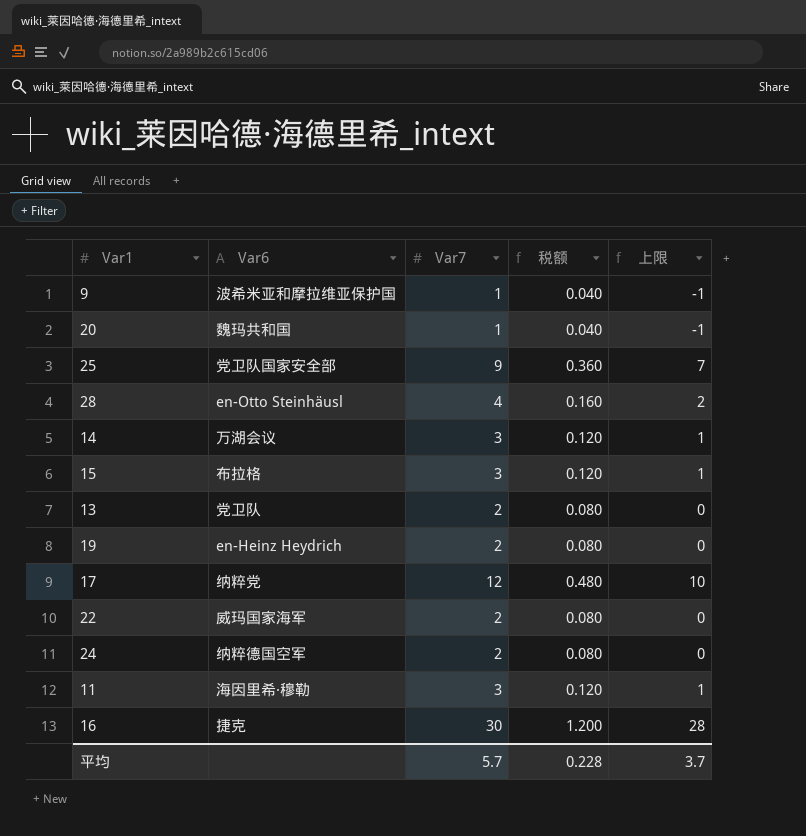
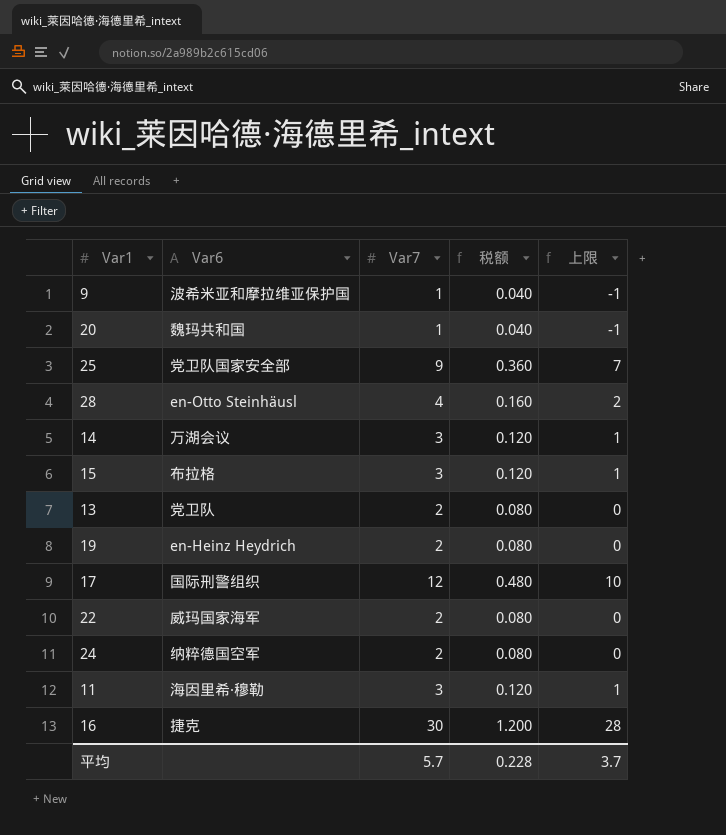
17 | Var6: 纳粹党 -> 国际刑警组织

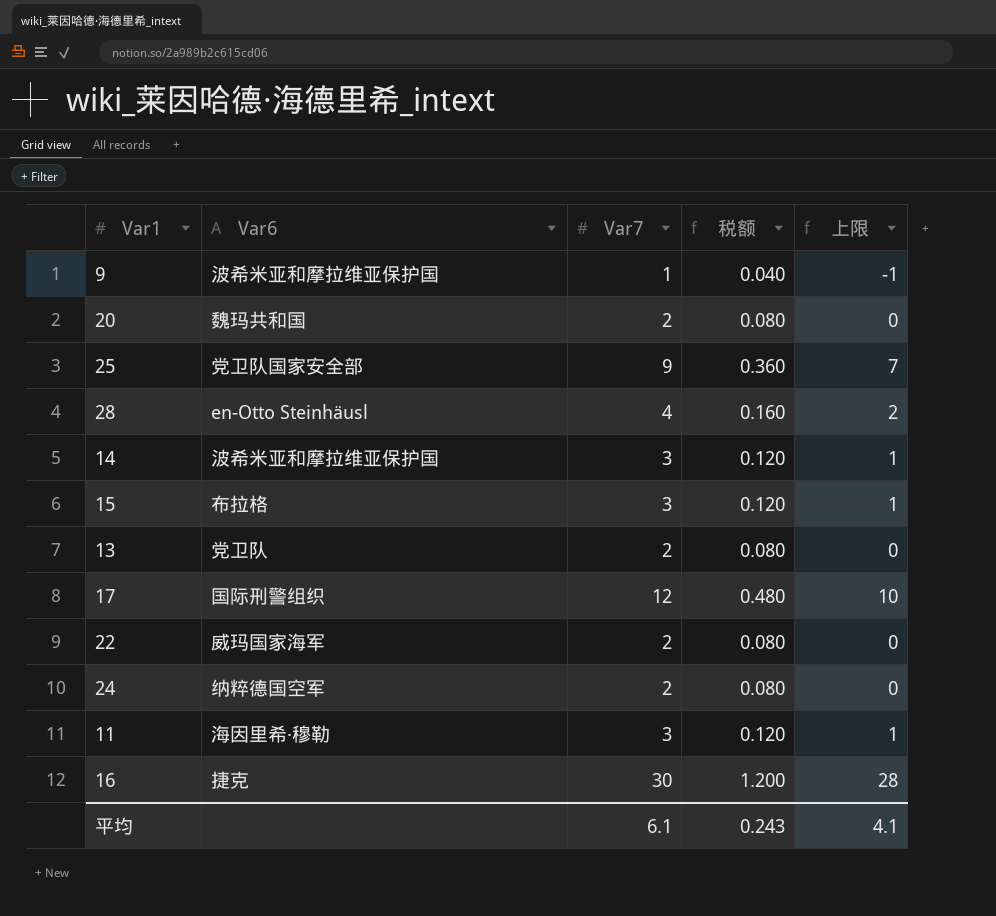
row 19: en-Heinz Heydrich | 2 | 0.080 | 0 -> none
20 | Var7: 1 -> 2
20 | 税额: 0.040 -> 0.080
20 | 上限: -1 -> 0
14 | Var6: 万湖会议 -> 波希米亚和摩拉维亚保护国
平均 | Var7: 5.7 -> 6.1
平均 | 税额: 0.228 -> 0.243
平均 | 上限: 3.7 -> 4.1

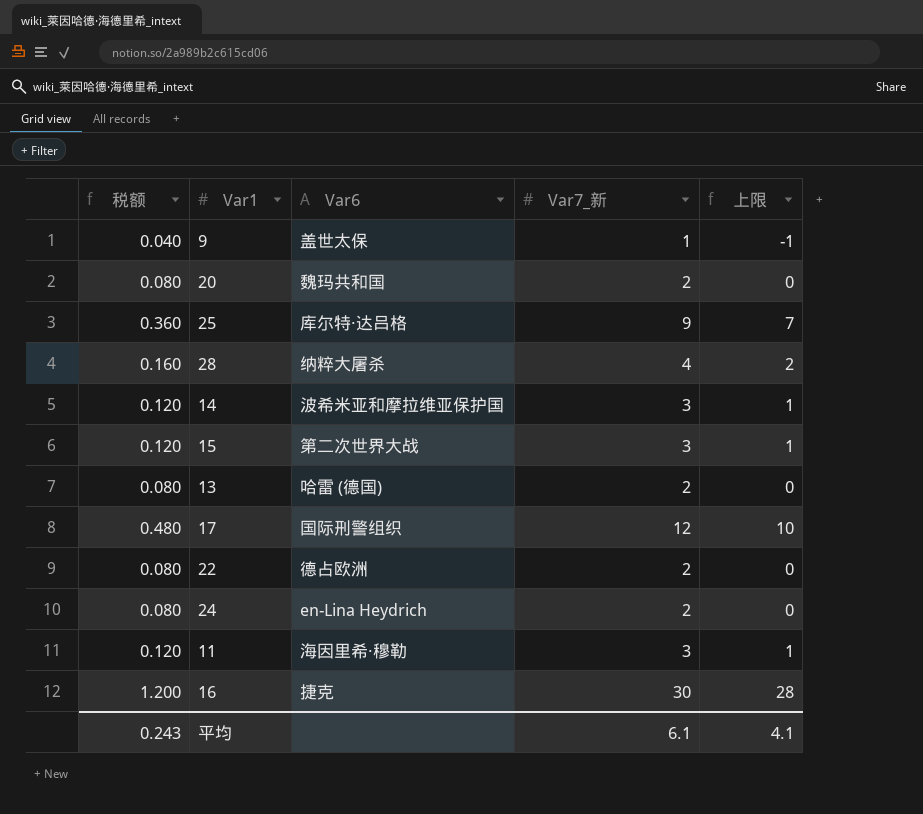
column 税额 | position: 4 -> 1
column name: Var7 -> Var7_新
9 | Var6: 波希米亚和摩拉维亚保护国 -> 盖世太保
25 | Var6: 党卫队国家安全部 -> 库尔特·达吕格
28 | Var6: en-Otto Steinhäusl -> 纳粹大屠杀
15 | Var6: 布拉格 -> 第二次世界大战
13 | Var6: 党卫队 -> 哈雷 (德国)
22 | Var6: 威玛国家海军 -> 德占欧洲
24 | Var6: 纳粹德国空军 -> en-Lina Heydrich

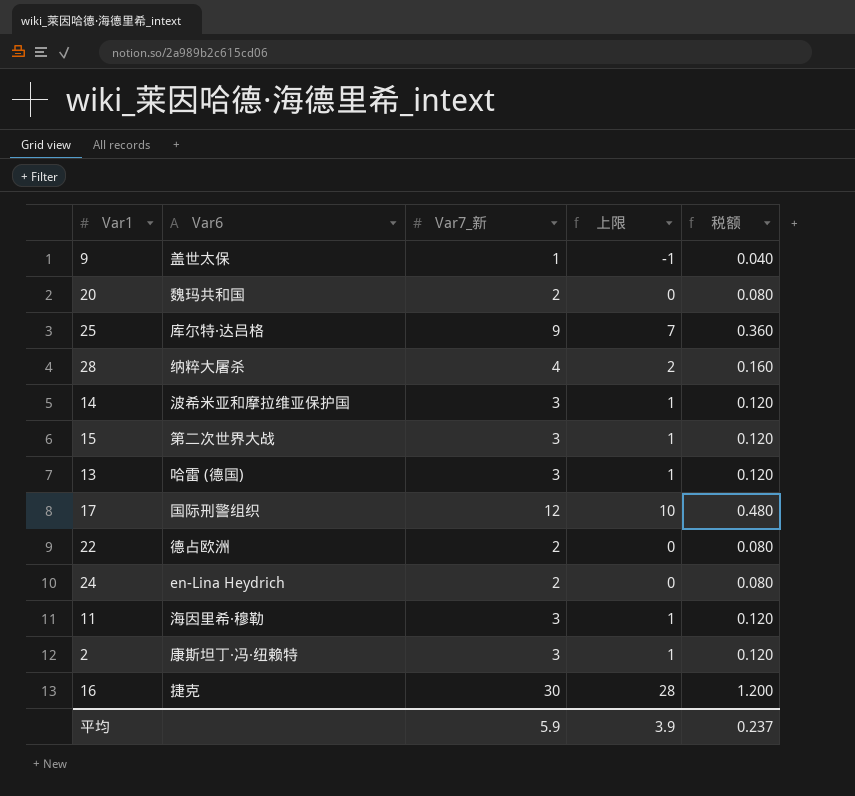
column 税额 | position: 1 -> 5
13 | Var7_新: 2 -> 3
13 | 上限: 0 -> 1
13 | 税额: 0.080 -> 0.120
row 2: none -> 康斯坦丁·冯·纽赖特 | 3 | 1 | 0.120
平均 | Var7_新: 6.1 -> 5.9
平均 | 上限: 4.1 -> 3.9
平均 | 税额: 0.243 -> 0.237

